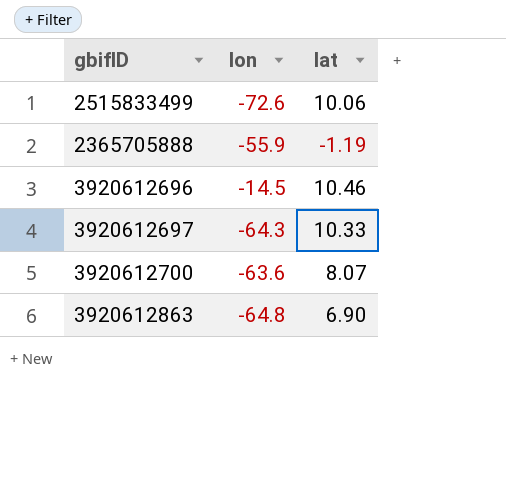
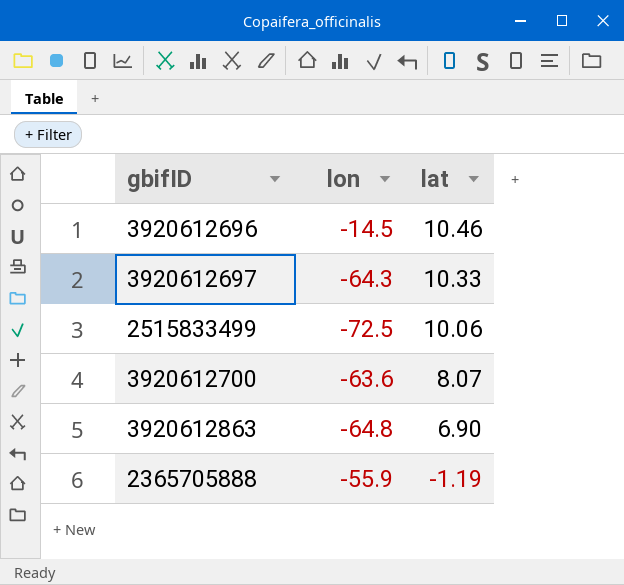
row order: none -> lat descending
2515833499 | lon: -72.6 -> -72.5

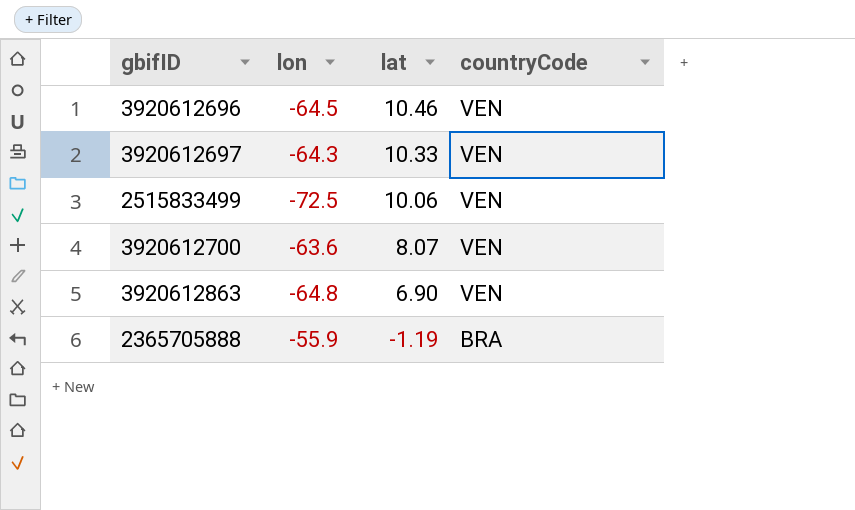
column countryCode | position: none -> 4
3920612696 | lon: -14.5 -> -64.5

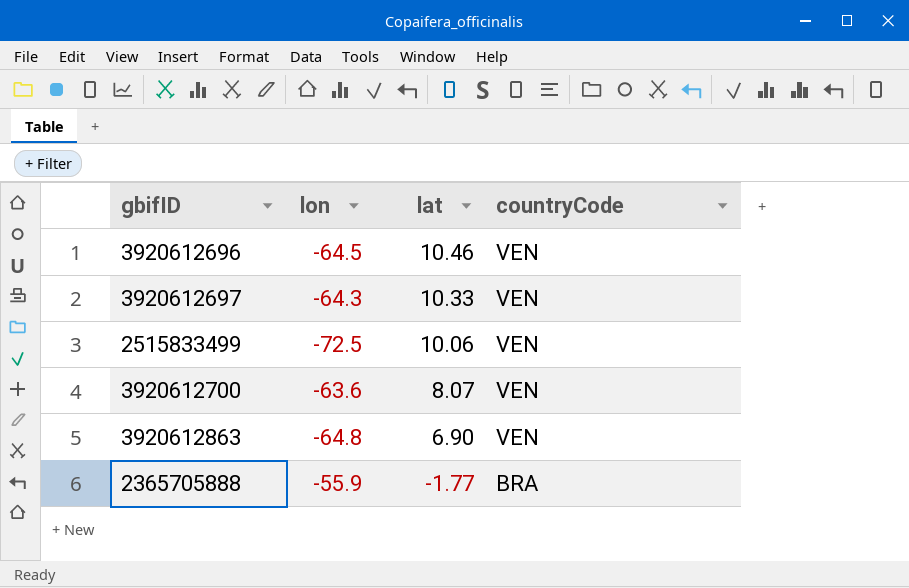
2365705888 | lat: -1.19 -> -1.77

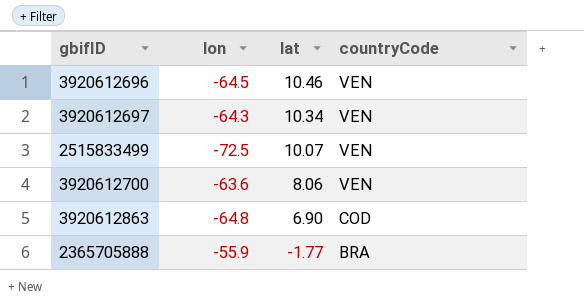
3920612697 | lat: 10.33 -> 10.34
2515833499 | lat: 10.06 -> 10.07
3920612700 | lat: 8.07 -> 8.06
3920612863 | countryCode: VEN -> COD

